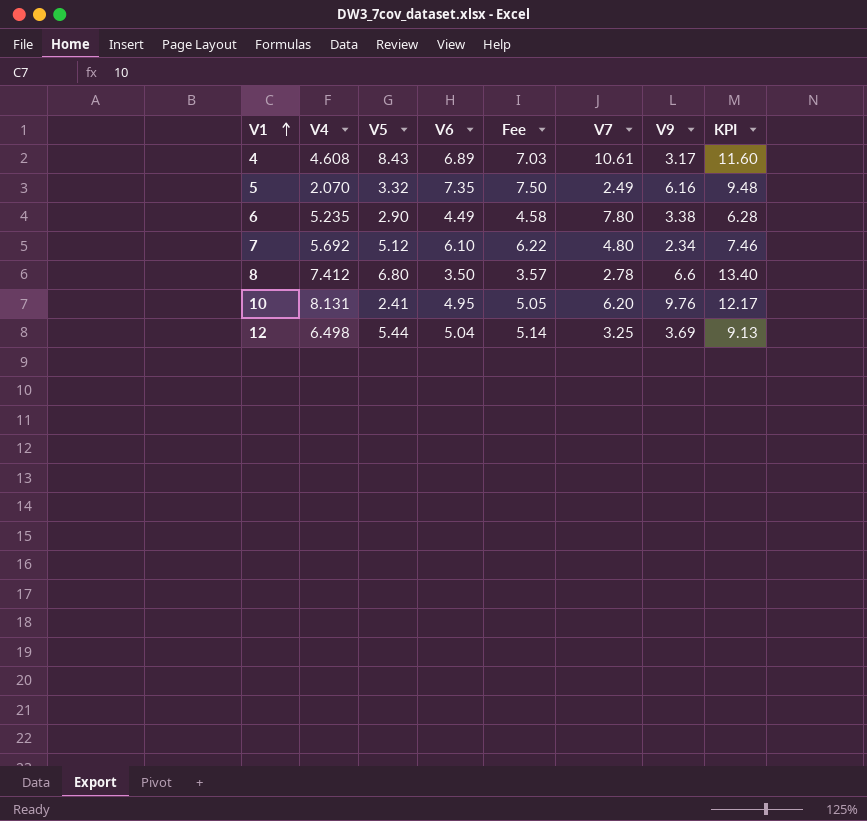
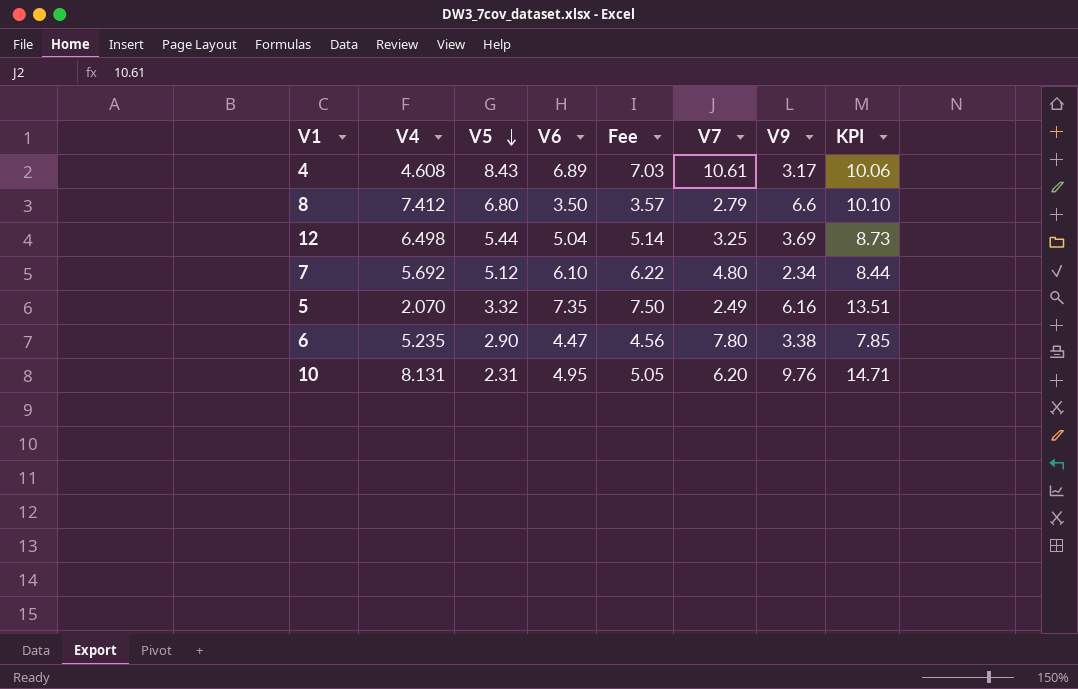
row order: V1 ascending -> V5 descending
column KPI | formula: [V5] + [V9] -> [V6] + [V9]
8 | V7: 2.78 -> 2.79
6 | V6: 4.49 -> 4.47
6 | Fee: 4.58 -> 4.56
10 | V5: 2.41 -> 2.31

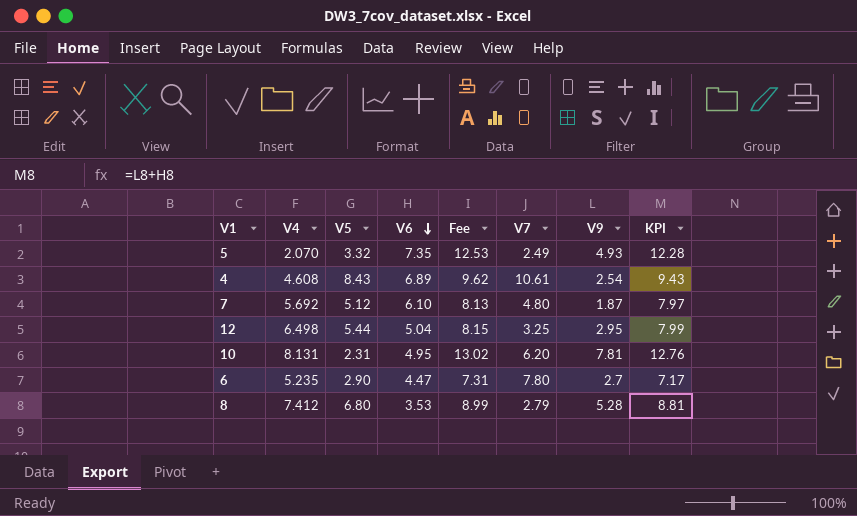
row order: V5 descending -> V6 descending
column Fee | formula: [V6] * 1.02 -> [KPI] * 1.02
5 | V9: 6.16 -> 4.93
5 | KPI: 13.51 -> 12.28
4 | V9: 3.17 -> 2.54
4 | KPI: 10.06 -> 9.43
7 | V9: 2.34 -> 1.87
7 | KPI: 8.44 -> 7.97
12 | V9: 3.69 -> 2.95
12 | KPI: 8.73 -> 7.99
10 | V9: 9.76 -> 7.81
10 | KPI: 14.71 -> 12.76
6 | V9: 3.38 -> 2.7
6 | KPI: 7.85 -> 7.17
8 | V6: 3.50 -> 3.53
8 | V9: 6.6 -> 5.28
8 | KPI: 10.10 -> 8.81

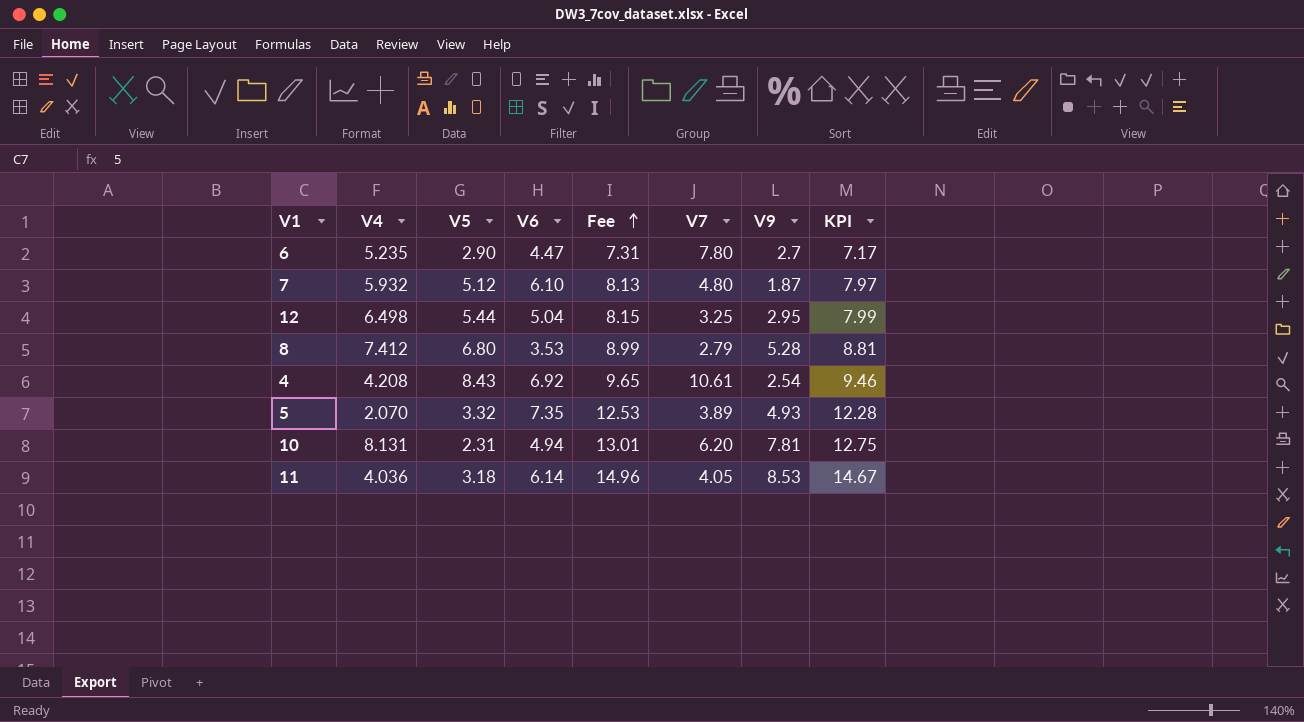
row order: V6 descending -> Fee ascending
7 | V4: 5.692 -> 5.932
4 | V4: 4.608 -> 4.208
4 | V6: 6.89 -> 6.92
4 | Fee: 9.62 -> 9.65
4 | KPI: 9.43 -> 9.46
5 | V7: 2.49 -> 3.89
10 | V6: 4.95 -> 4.94
10 | Fee: 13.02 -> 13.01
10 | KPI: 12.76 -> 12.75
row 11: none -> 4.036 | 3.18 | 6.14 | 14.96 | 4.05 | 8.53 | 14.67

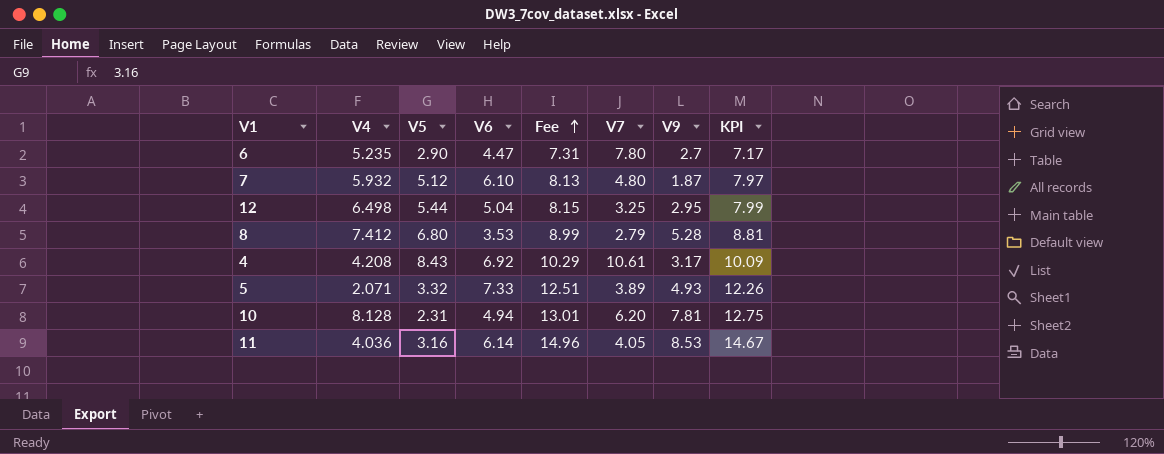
4 | Fee: 9.65 -> 10.29
4 | V9: 2.54 -> 3.17
4 | KPI: 9.46 -> 10.09
5 | V4: 2.070 -> 2.071
5 | V6: 7.35 -> 7.33
5 | Fee: 12.53 -> 12.51
5 | KPI: 12.28 -> 12.26
10 | V4: 8.131 -> 8.128
11 | V5: 3.18 -> 3.16

